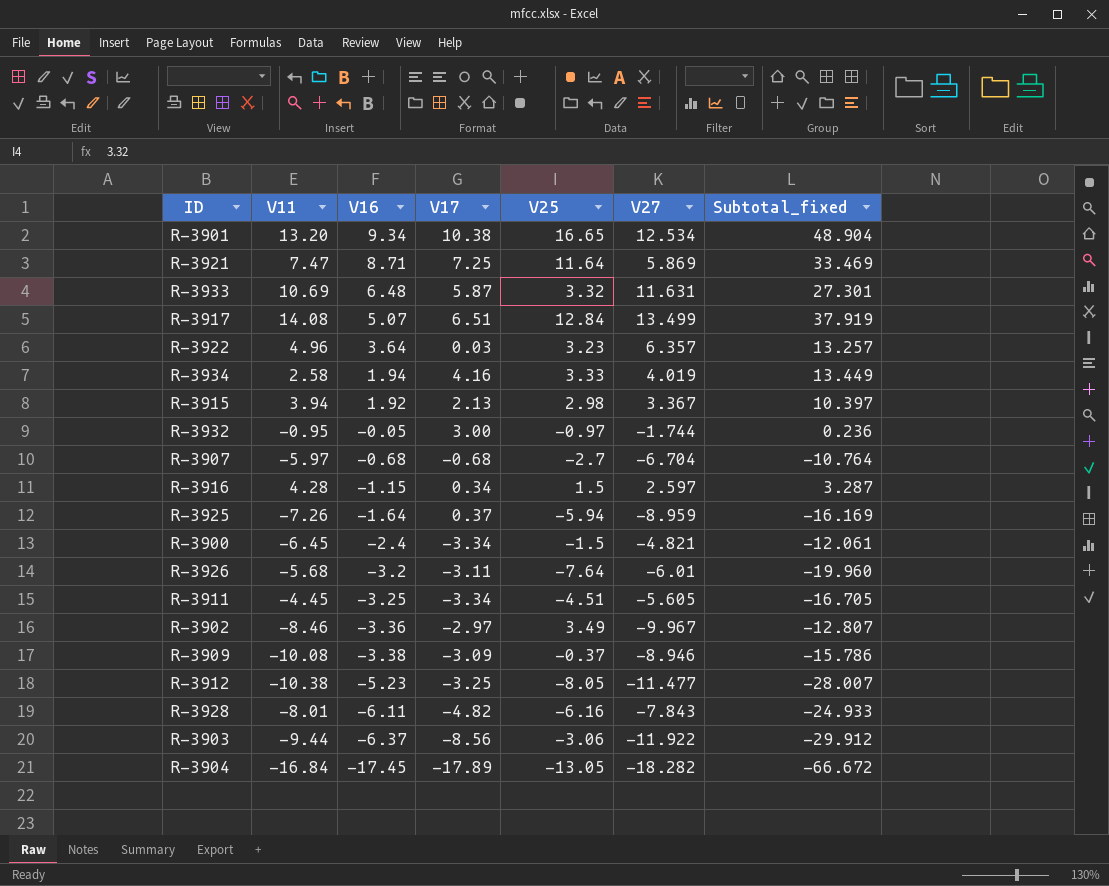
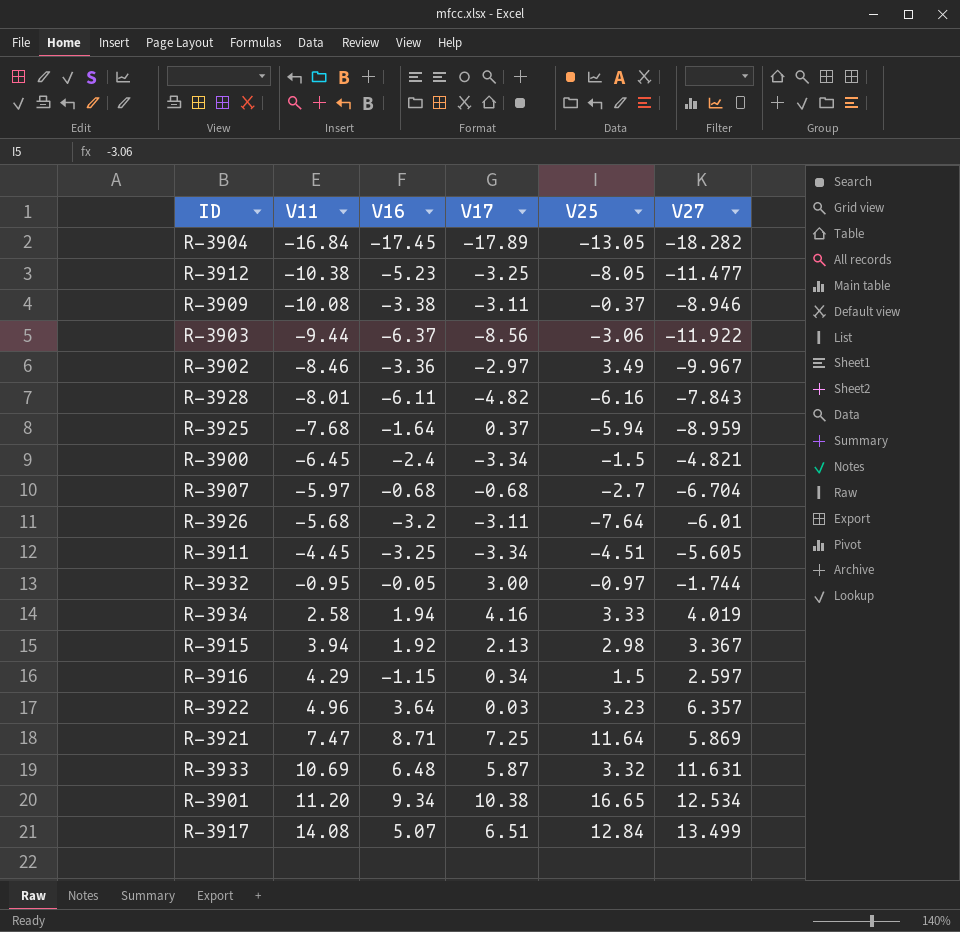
row order: V16 descending -> V11 ascending
column Subtotal_fixed | formula: [V16] + [V17] + [V25] + [V27] -> none
R-3909 | V17: -3.09 -> -3.11
R-3925 | V11: -7.26 -> -7.68
R-3916 | V11: 4.28 -> 4.29
R-3901 | V11: 13.20 -> 11.20

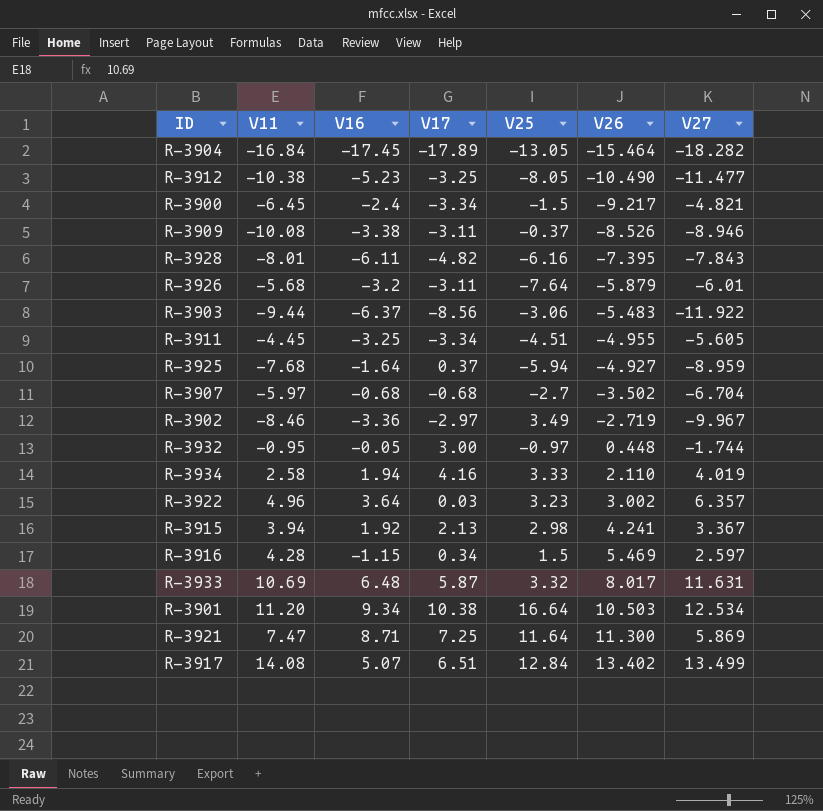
row order: V11 ascending -> V26 ascending
column V26 | position: none -> 6
R-3916 | V11: 4.29 -> 4.28
R-3901 | V25: 16.65 -> 16.64

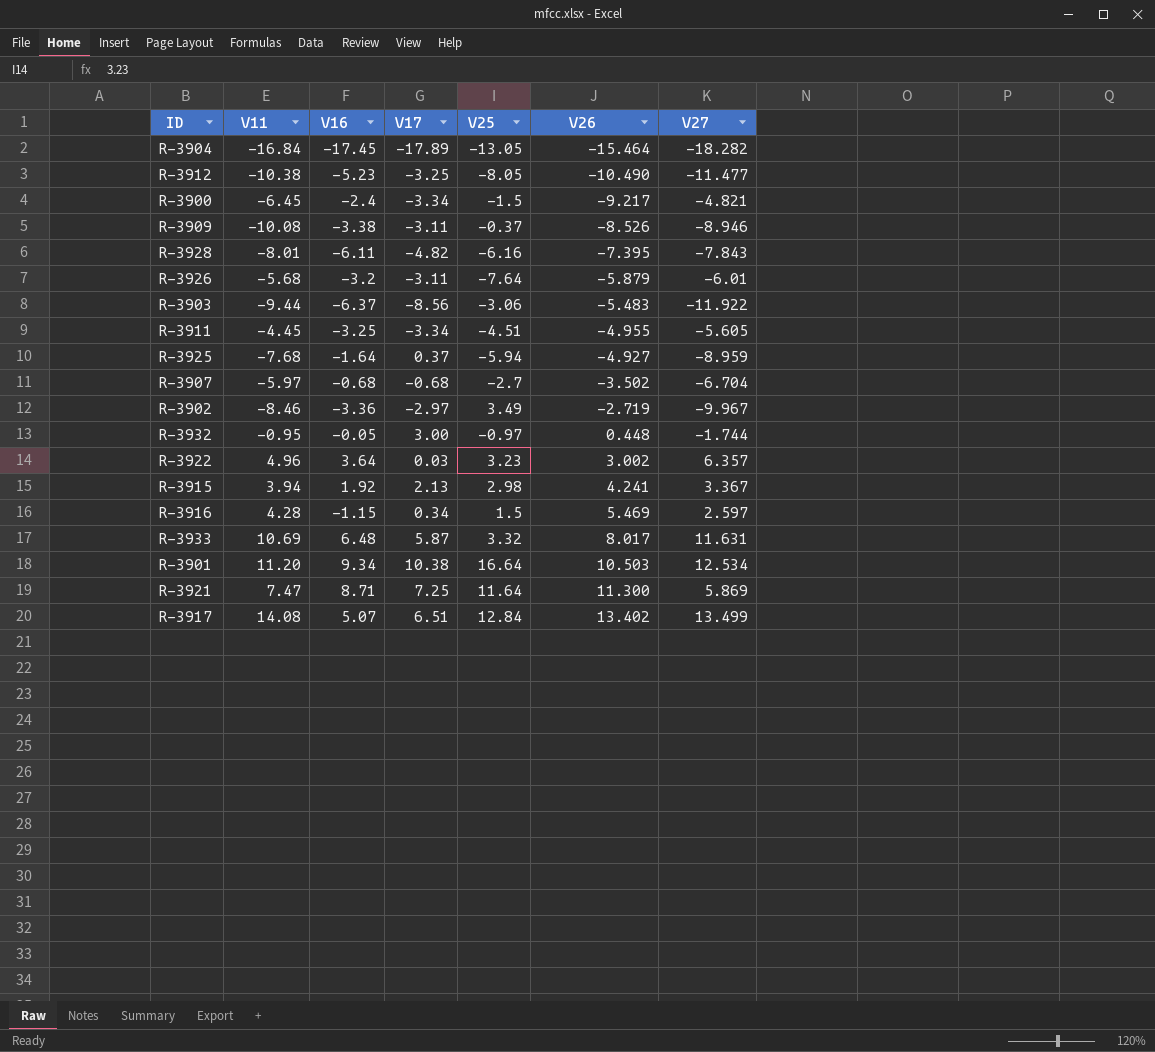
row R-3934: 2.58 | 1.94 | 4.16 | 3.33 | 2.110 | 4.019 -> none

